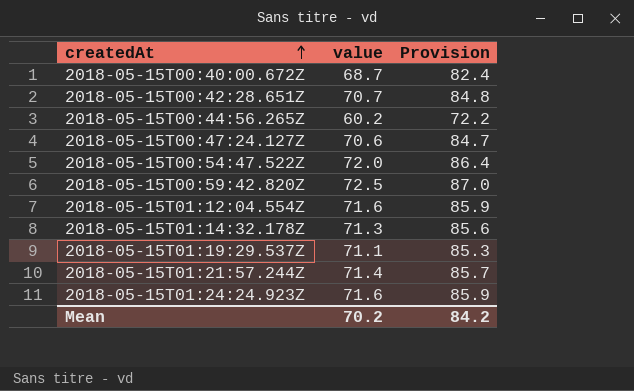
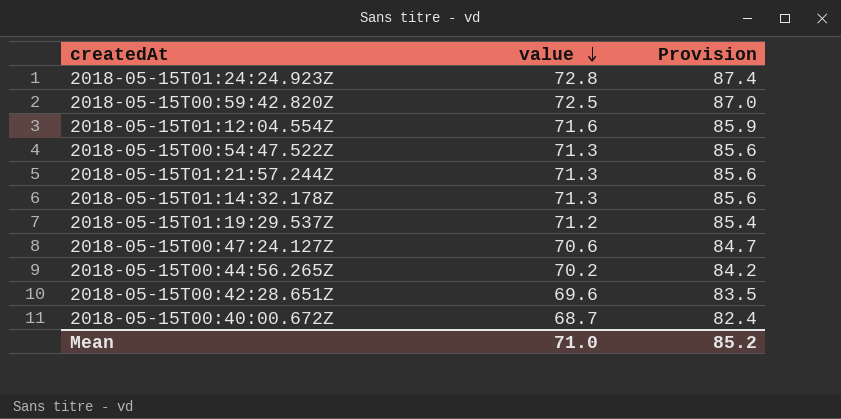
row order: createdAt ascending -> value descending
2018-05-15T01:24:24.923Z | value: 71.6 -> 72.8
2018-05-15T01:24:24.923Z | Provision: 85.9 -> 87.4
2018-05-15T00:54:47.522Z | value: 72.0 -> 71.3
2018-05-15T00:54:47.522Z | Provision: 86.4 -> 85.6
2018-05-15T01:21:57.244Z | value: 71.4 -> 71.3
2018-05-15T01:21:57.244Z | Provision: 85.7 -> 85.6
2018-05-15T01:19:29.537Z | value: 71.1 -> 71.2
2018-05-15T01:19:29.537Z | Provision: 85.3 -> 85.4
2018-05-15T00:44:56.265Z | value: 60.2 -> 70.2
2018-05-15T00:44:56.265Z | Provision: 72.2 -> 84.2
2018-05-15T00:42:28.651Z | value: 70.7 -> 69.6
2018-05-15T00:42:28.651Z | Provision: 84.8 -> 83.5
Mean | value: 70.2 -> 71.0
Mean | Provision: 84.2 -> 85.2

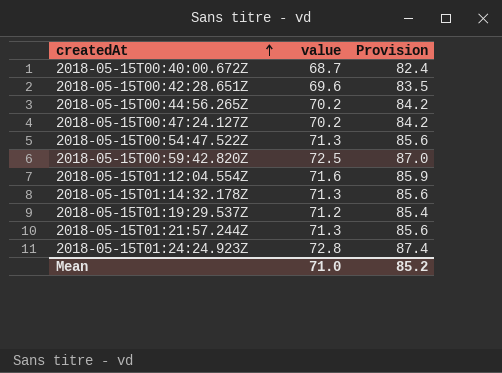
row order: value descending -> createdAt ascending
2018-05-15T00:47:24.127Z | value: 70.6 -> 70.2
2018-05-15T00:47:24.127Z | Provision: 84.7 -> 84.2

